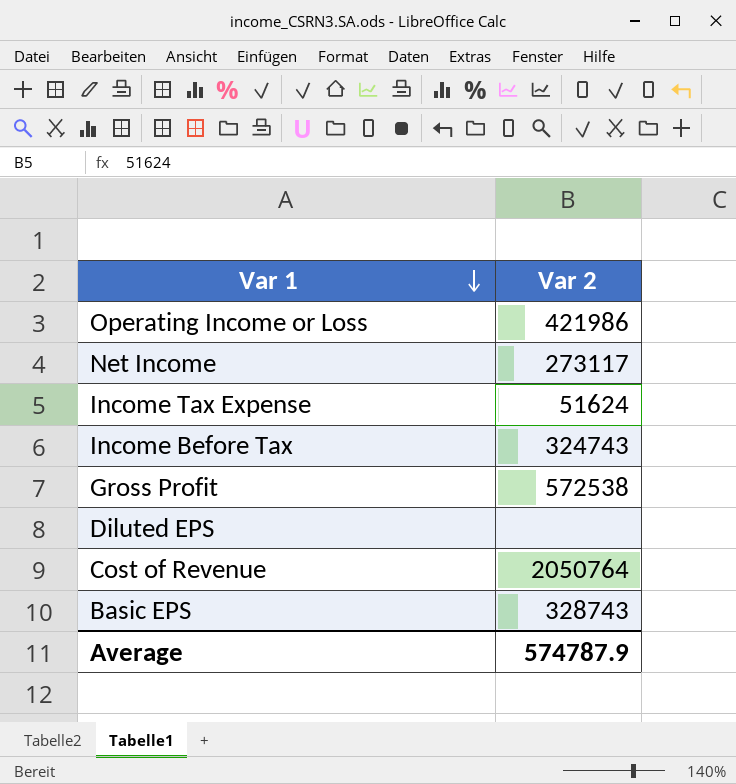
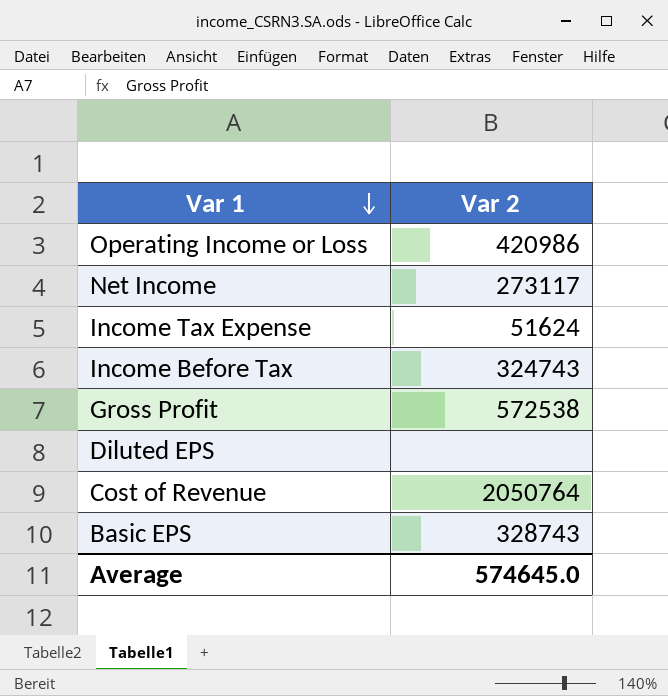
Operating Income or Loss | Var 2: 421986 -> 420986
Average | Var 2: 574787.9 -> 574645.0

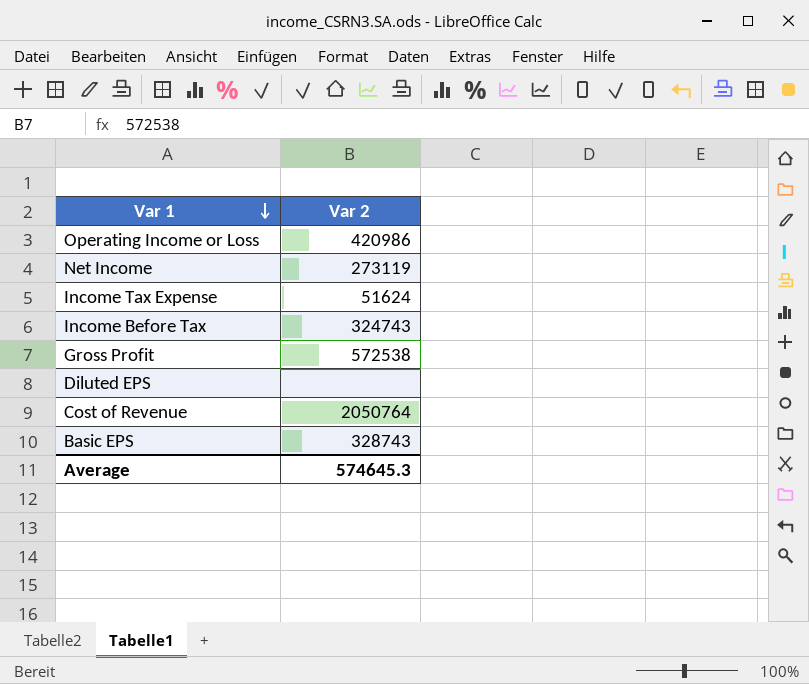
Net Income | Var 2: 273117 -> 273119
Average | Var 2: 574645.0 -> 574645.3

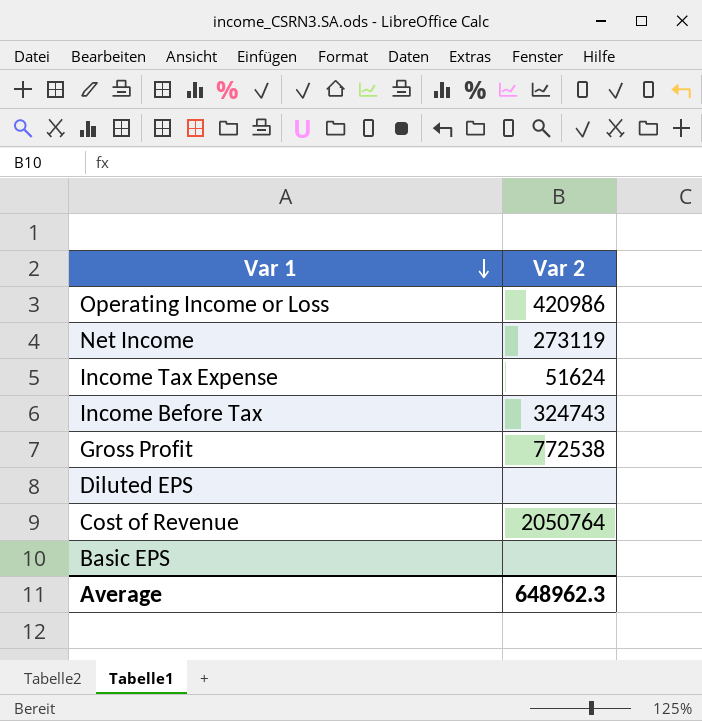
Gross Profit | Var 2: 572538 -> 772538
Basic EPS | Var 2: 328743 -> none
Average | Var 2: 574645.3 -> 648962.3

